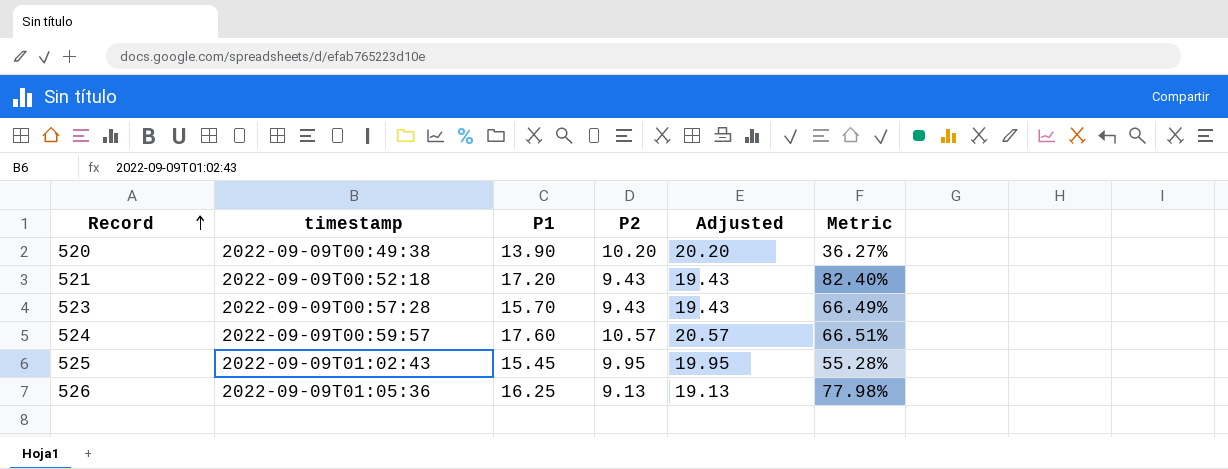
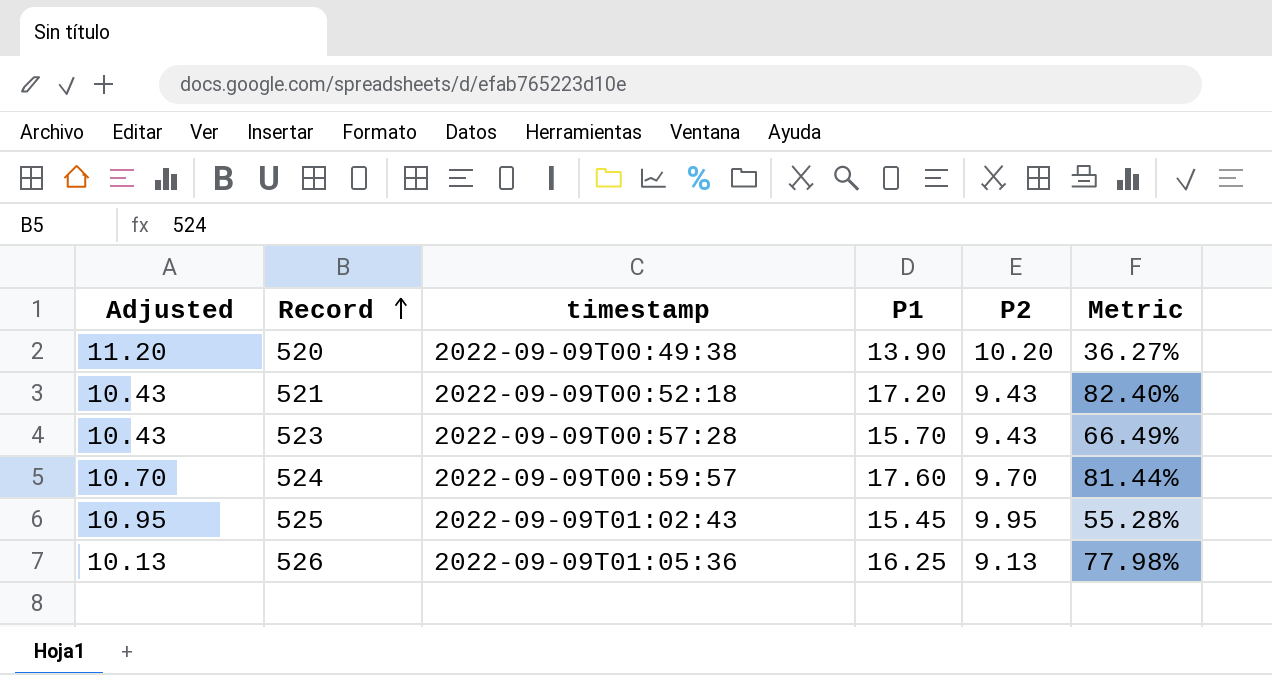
column Adjusted | formula: [P2] + 10 -> [P2] + 1
column Adjusted | position: 5 -> 1
524 | P2: 10.57 -> 9.70
524 | Metric: 66.51% -> 81.44%

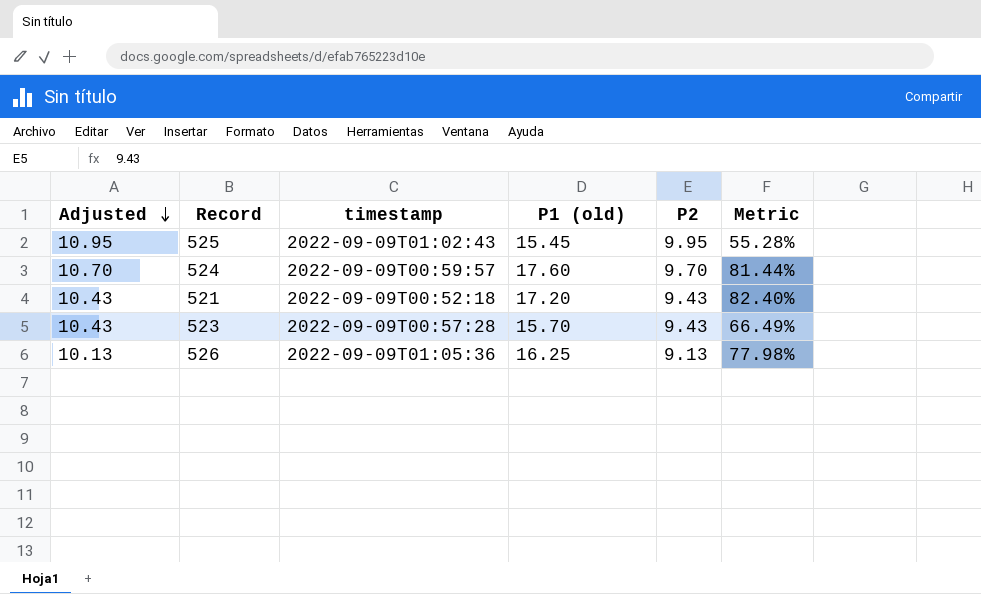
row order: Record ascending -> Adjusted descending
column name: P1 -> P1 (old)
row 520: 11.20 | 2022-09-09T00:49:38 | 13.90 | 10.20 | 36.27% -> none

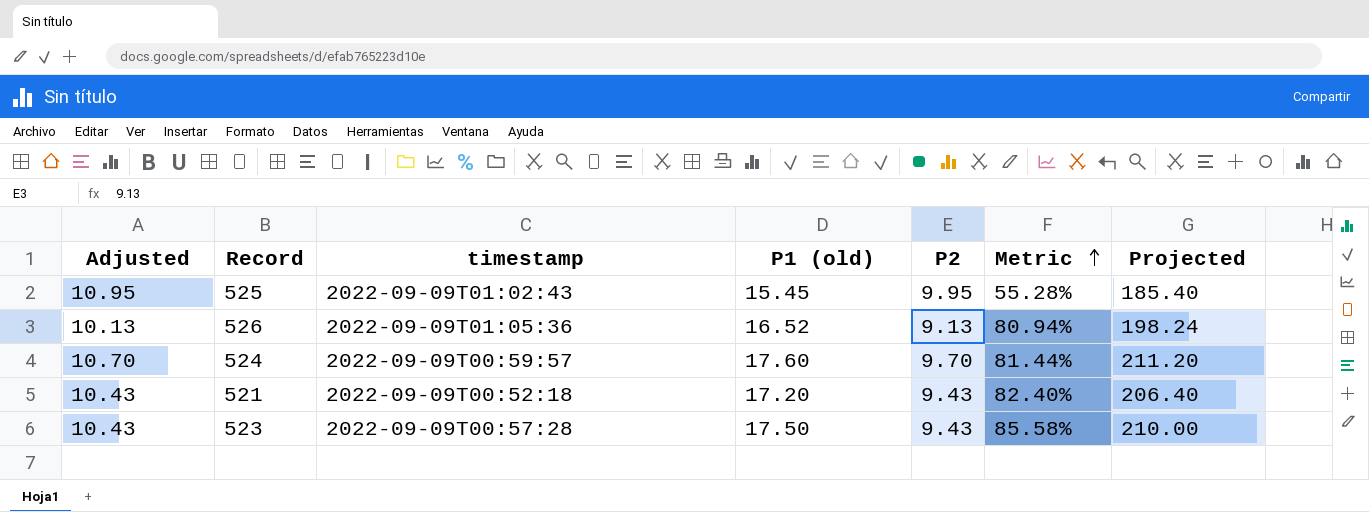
row order: Adjusted descending -> Metric ascending
column Projected | formula: none -> [P1 (old)] * 12
526 | P1 (old): 16.25 -> 16.52
526 | Metric: 77.98% -> 80.94%
523 | P1 (old): 15.70 -> 17.50
523 | Metric: 66.49% -> 85.58%

